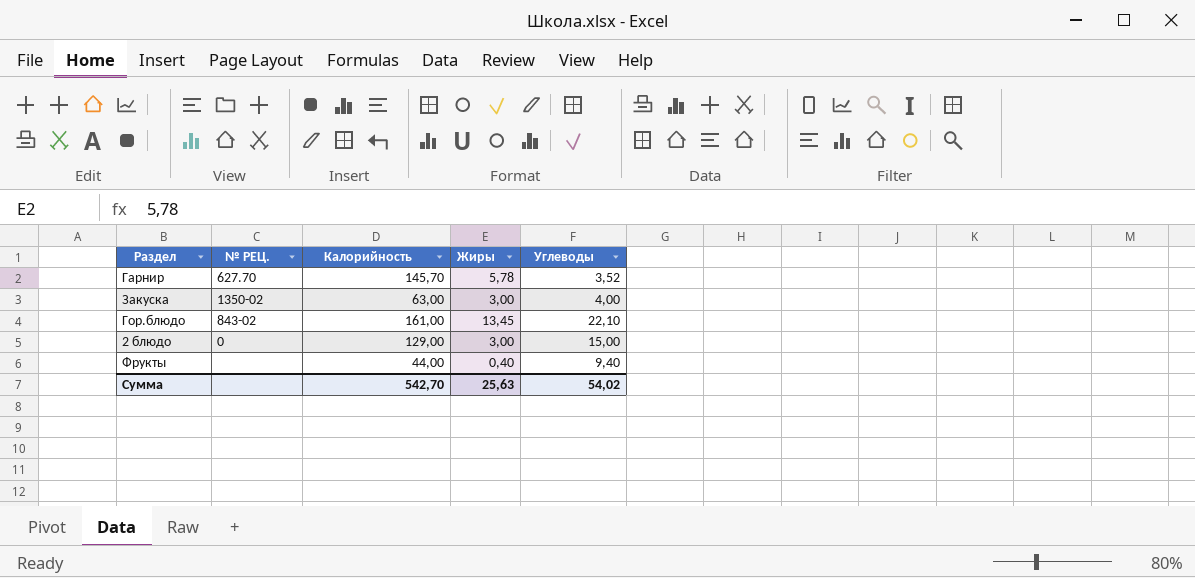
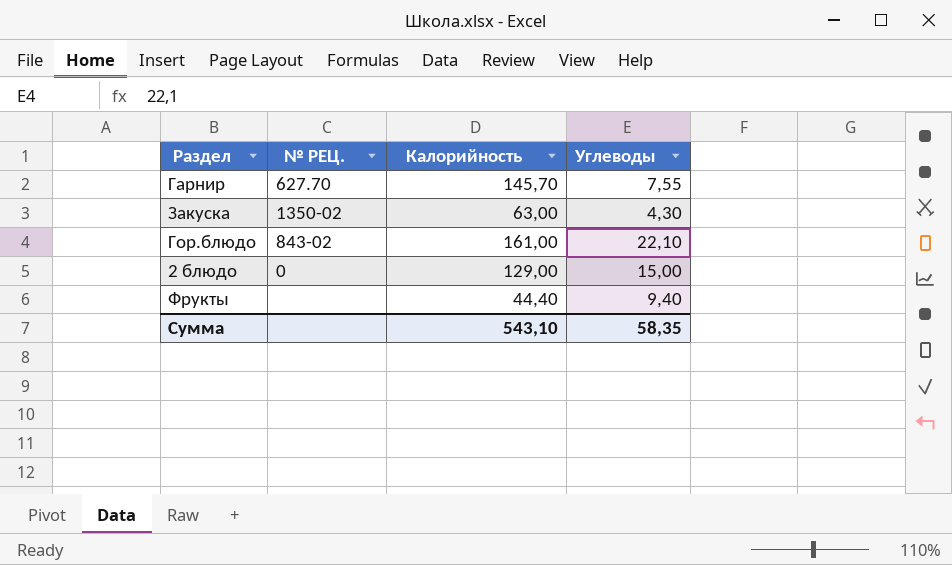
column Жиры | position: 4 -> none
Гарнир | Углеводы: 3,52 -> 7,55
Закуска | Углеводы: 4,00 -> 4,30
Фрукты | Калорийность: 44,00 -> 44,40
Сумма | Калорийность: 542,70 -> 543,10
Сумма | Углеводы: 54,02 -> 58,35

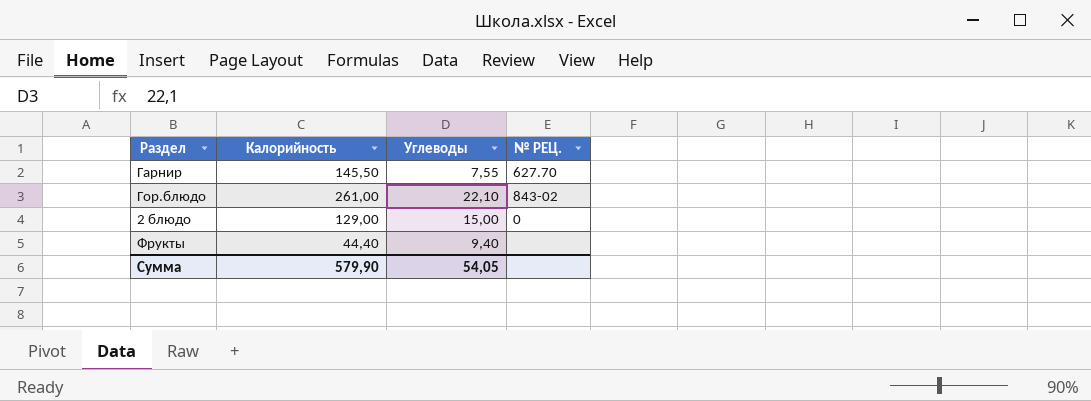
column № РЕЦ. | position: 2 -> 4
row Закуска: 1350-02 | 63,00 | 4,30 -> none
Гарнир | Калорийность: 145,70 -> 145,50
Гор.блюдо | Калорийность: 161,00 -> 261,00
Сумма | Калорийность: 543,10 -> 579,90
Сумма | Углеводы: 58,35 -> 54,05

